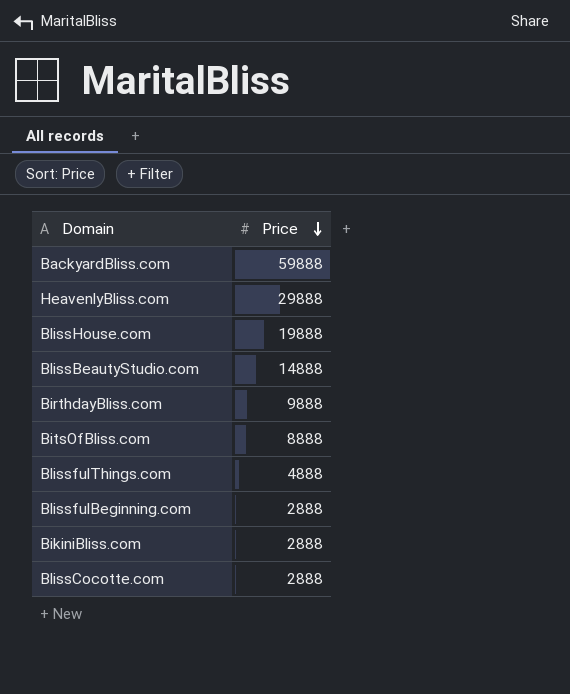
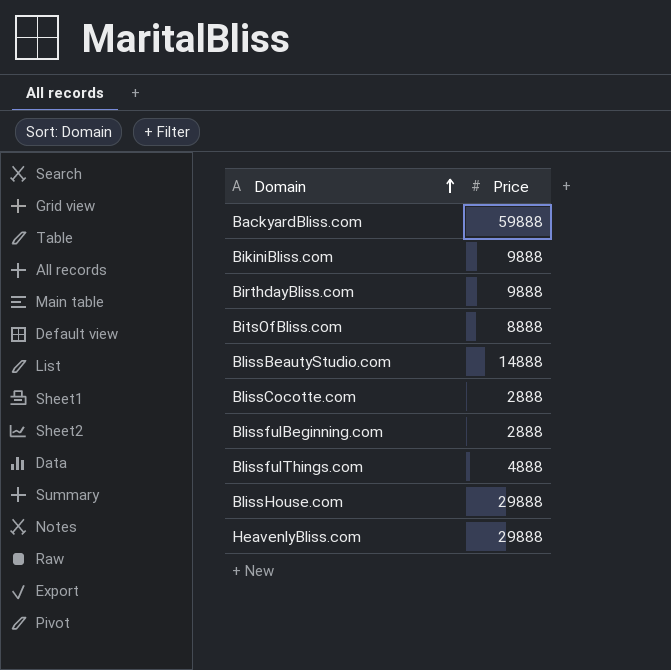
row order: Price descending -> Domain ascending
BikiniBliss.com | Price: 2888 -> 9888
BlissHouse.com | Price: 19888 -> 29888

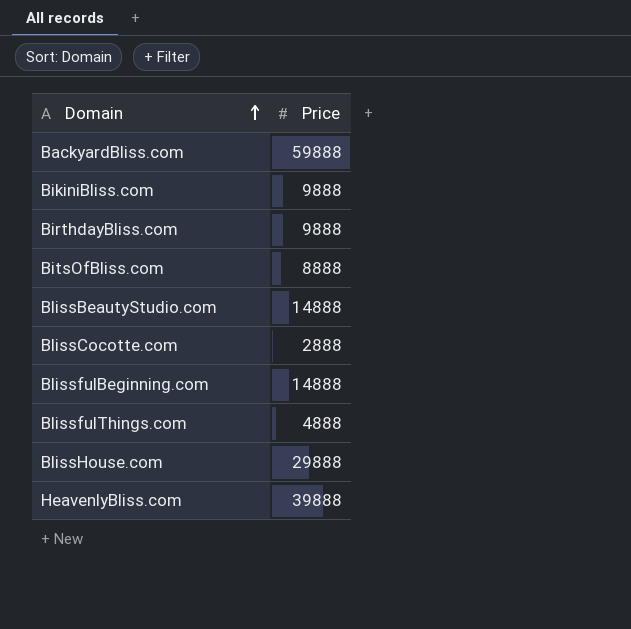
BlissfulBeginning.com | Price: 2888 -> 14888
HeavenlyBliss.com | Price: 29888 -> 39888

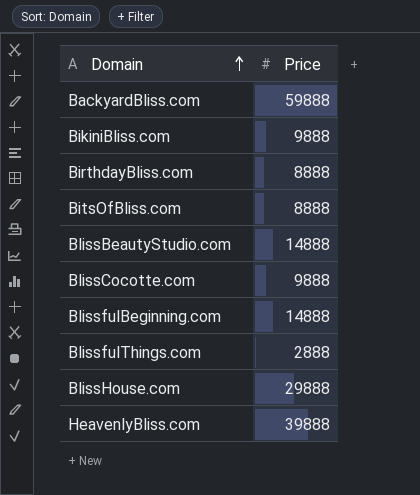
BirthdayBliss.com | Price: 9888 -> 8888
BlissCocotte.com | Price: 2888 -> 9888
BlissfulThings.com | Price: 4888 -> 2888

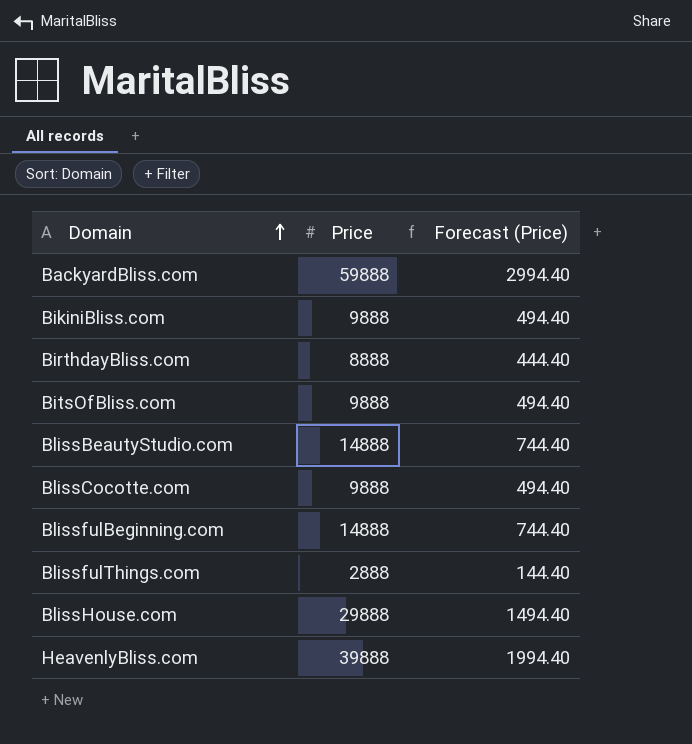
column Forecast (Price) | formula: none -> [Price] * 0.05
BitsOfBliss.com | Price: 8888 -> 9888

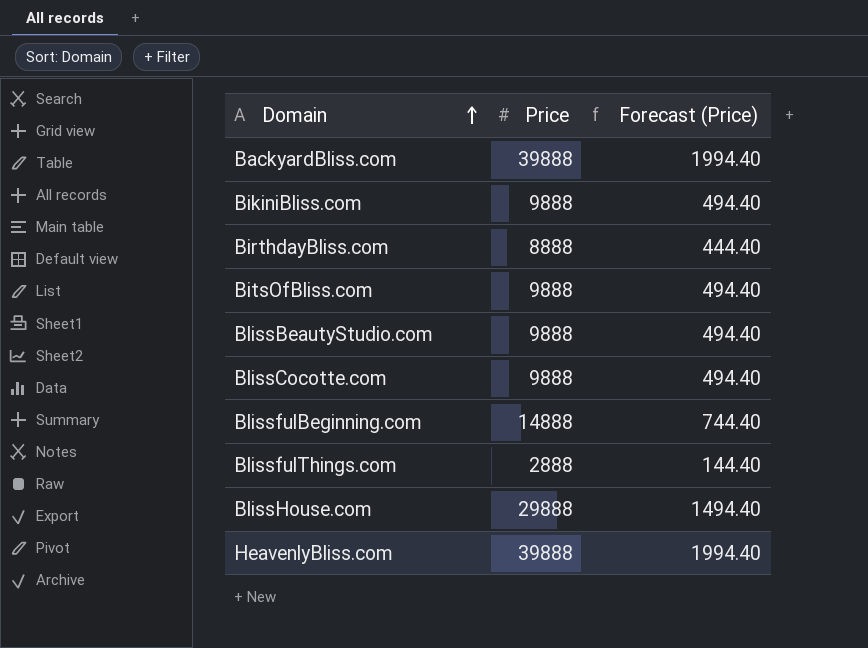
BackyardBliss.com | Price: 59888 -> 39888
BackyardBliss.com | Forecast (Price): 2994.40 -> 1994.40
BlissBeautyStudio.com | Price: 14888 -> 9888
BlissBeautyStudio.com | Forecast (Price): 744.40 -> 494.40

